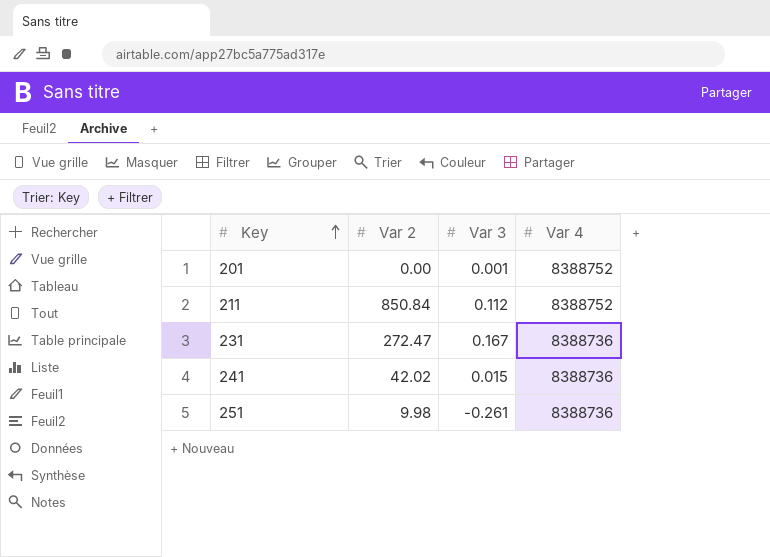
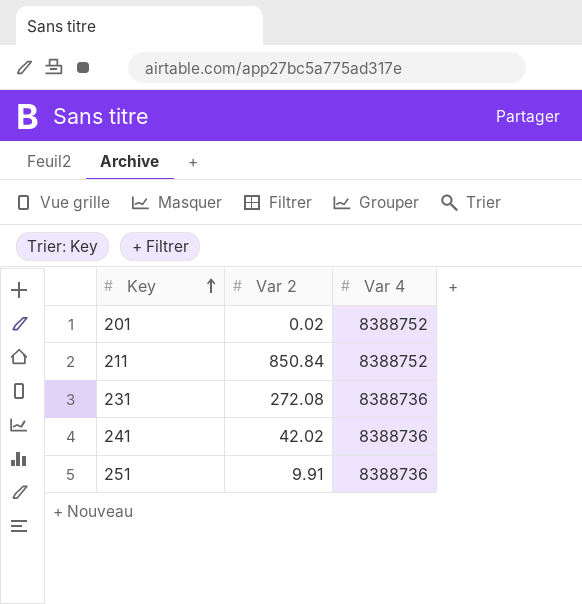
column Var 3 | position: 3 -> none
201 | Var 2: 0.00 -> 0.02
231 | Var 2: 272.47 -> 272.08
251 | Var 2: 9.98 -> 9.91

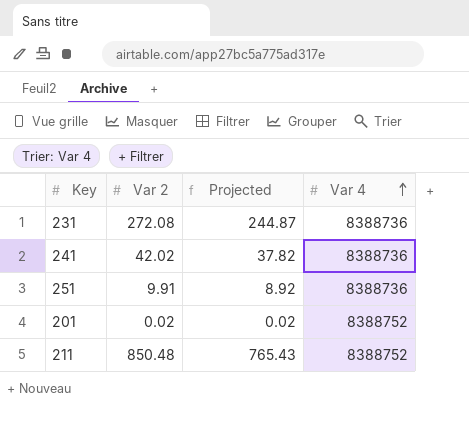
row order: Key ascending -> Var 4 ascending
column Projected | formula: none -> [Var 2] * 0.9
211 | Var 2: 850.84 -> 850.48

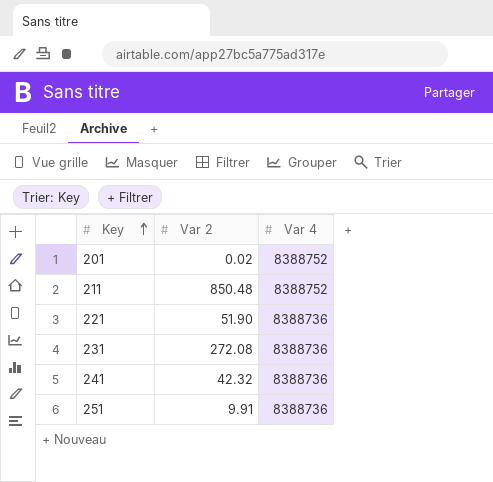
row order: Var 4 ascending -> Key ascending
column Projected | formula: [Var 2] * 0.9 -> none
row 221: none -> 51.90 | 8388736
241 | Var 2: 42.02 -> 42.32

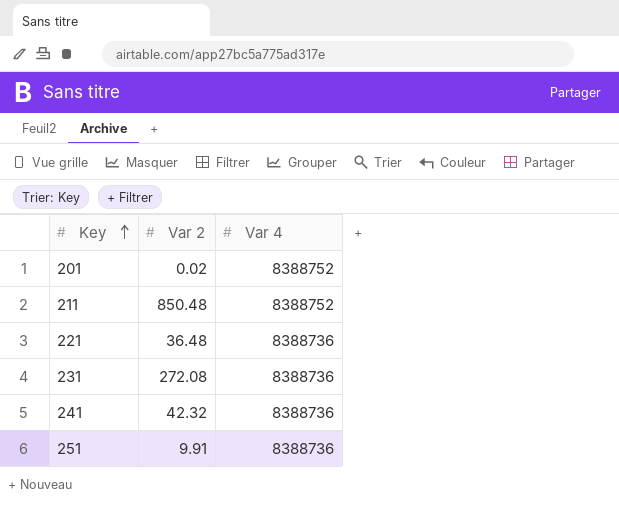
221 | Var 2: 51.90 -> 36.48

